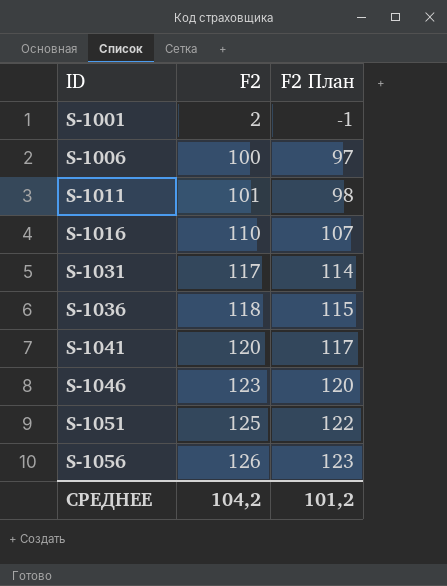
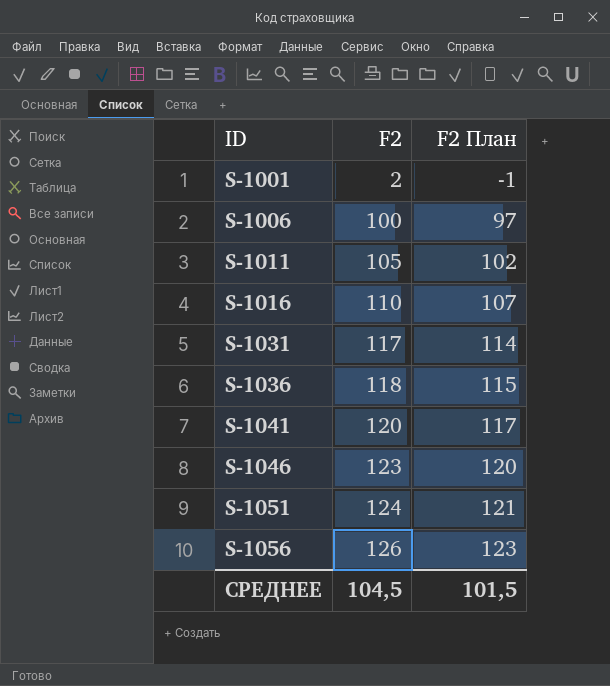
S-1011 | F2: 101 -> 105
S-1011 | F2 План: 98 -> 102
S-1051 | F2: 125 -> 124
S-1051 | F2 План: 122 -> 121
СРЕДНЕЕ | F2: 104,2 -> 104,5
СРЕДНЕЕ | F2 План: 101,2 -> 101,5

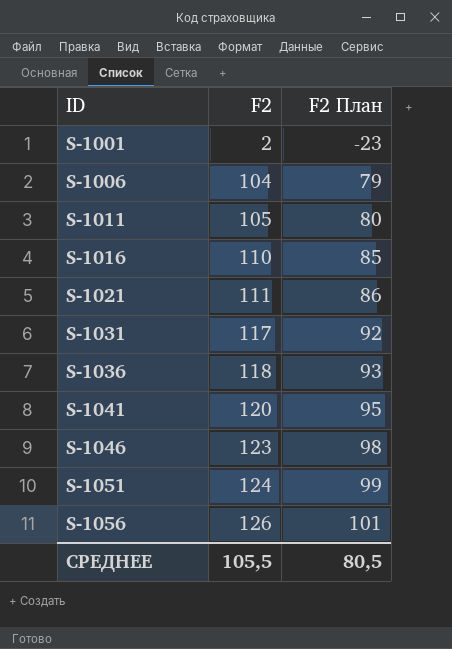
column F2 План | formula: [F2] - 3 -> [F2] - 25
S-1006 | F2: 100 -> 104
row S-1021: none -> 111 | 86
СРЕДНЕЕ | F2: 104,5 -> 105,5
СРЕДНЕЕ | F2 План: 101,5 -> 80,5

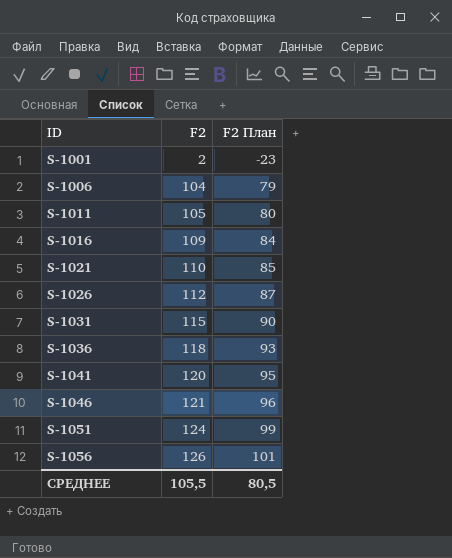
S-1016 | F2: 110 -> 109
S-1016 | F2 План: 85 -> 84
S-1021 | F2: 111 -> 110
S-1021 | F2 План: 86 -> 85
row S-1026: none -> 112 | 87
S-1031 | F2: 117 -> 115
S-1031 | F2 План: 92 -> 90
S-1046 | F2: 123 -> 121
S-1046 | F2 План: 98 -> 96

